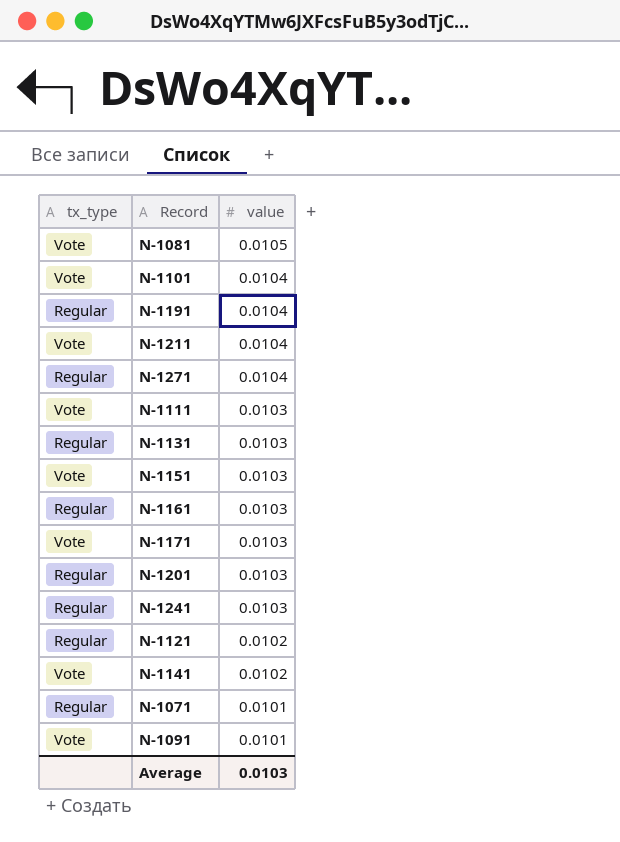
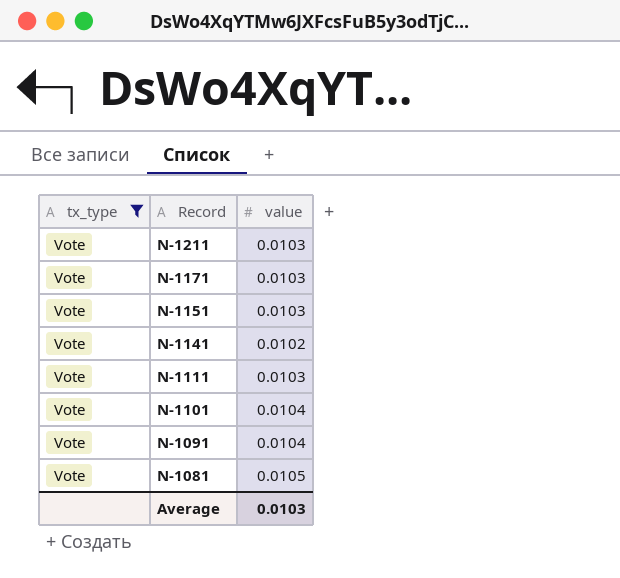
filter: none -> tx_type = Vote
row order: value descending -> Record descending
N-1211 | value: 0.0104 -> 0.0103
N-1091 | value: 0.0101 -> 0.0104

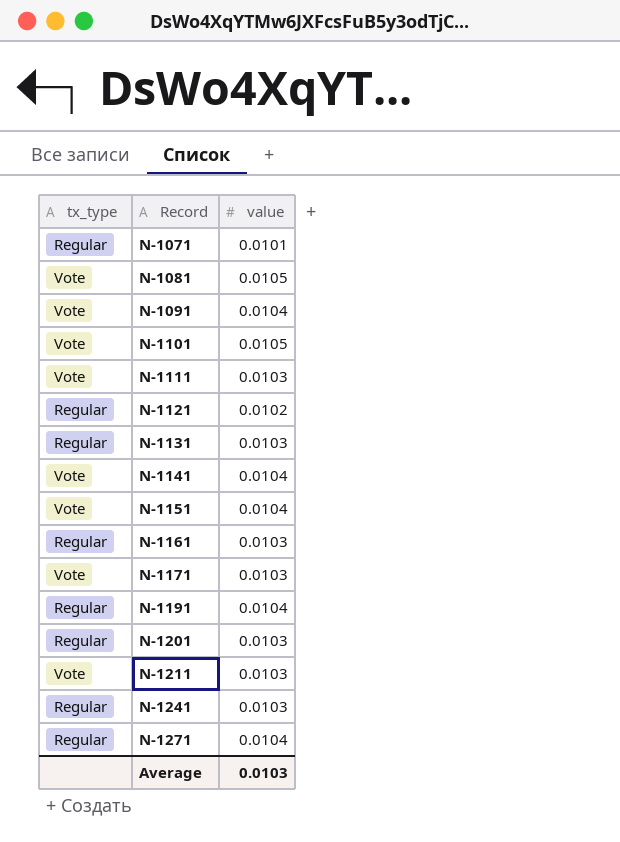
filter: tx_type = Vote -> none
row order: Record descending -> Record ascending
N-1101 | value: 0.0104 -> 0.0105
N-1141 | value: 0.0102 -> 0.0104
N-1151 | value: 0.0103 -> 0.0104

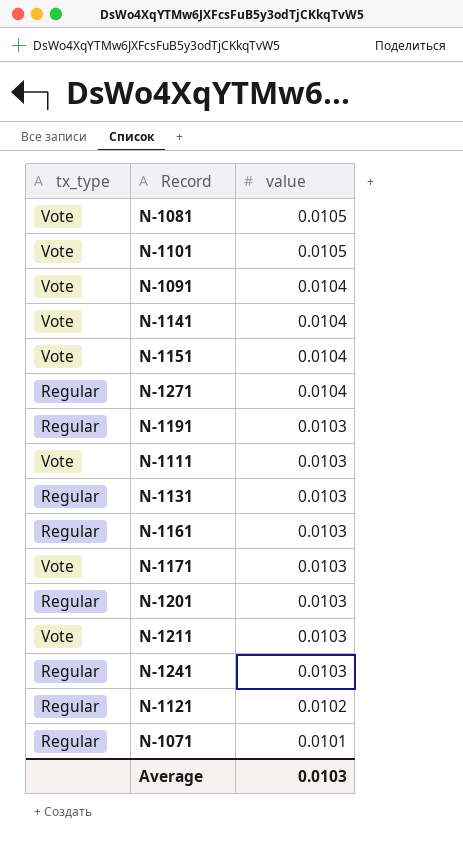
row order: Record ascending -> value descending
N-1191 | value: 0.0104 -> 0.0103

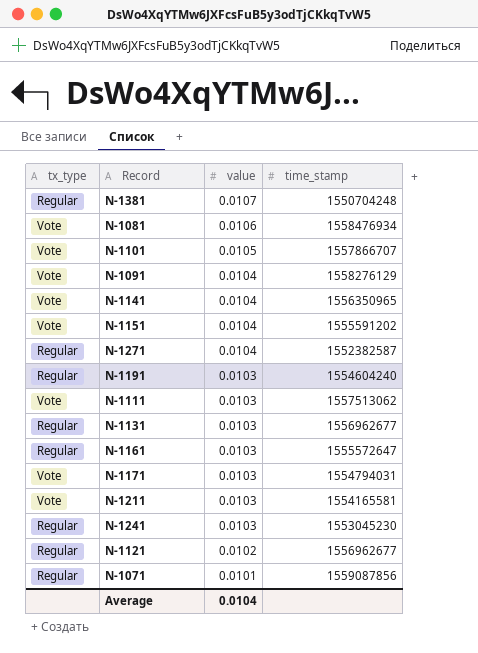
column time_stamp | position: none -> 4
row N-1201: Regular | 0.0103 -> none
row N-1381: none -> Regular | 0.0107 | 1550704248
N-1081 | value: 0.0105 -> 0.0106
Average | value: 0.0103 -> 0.0104

